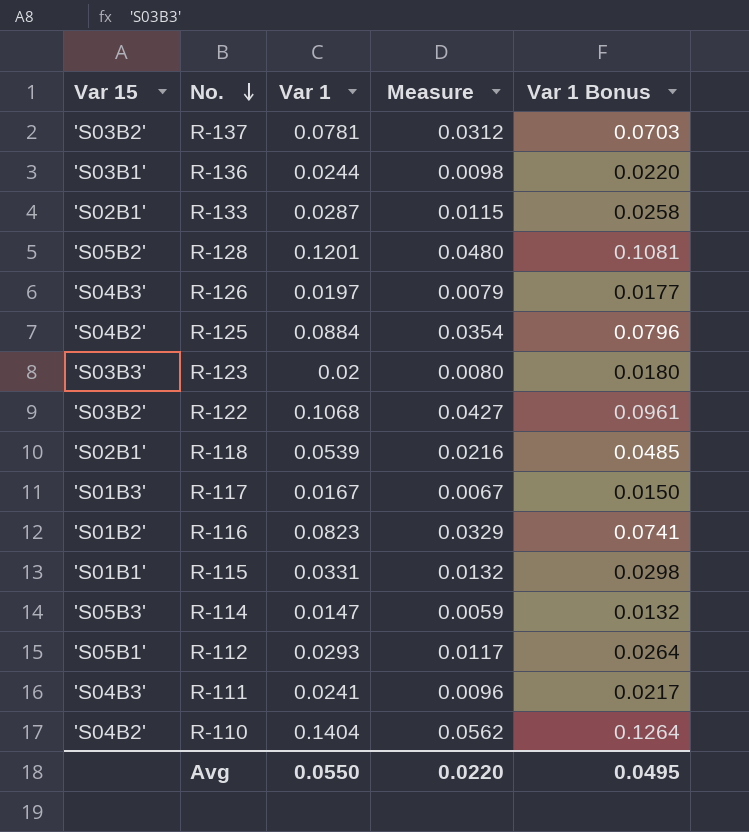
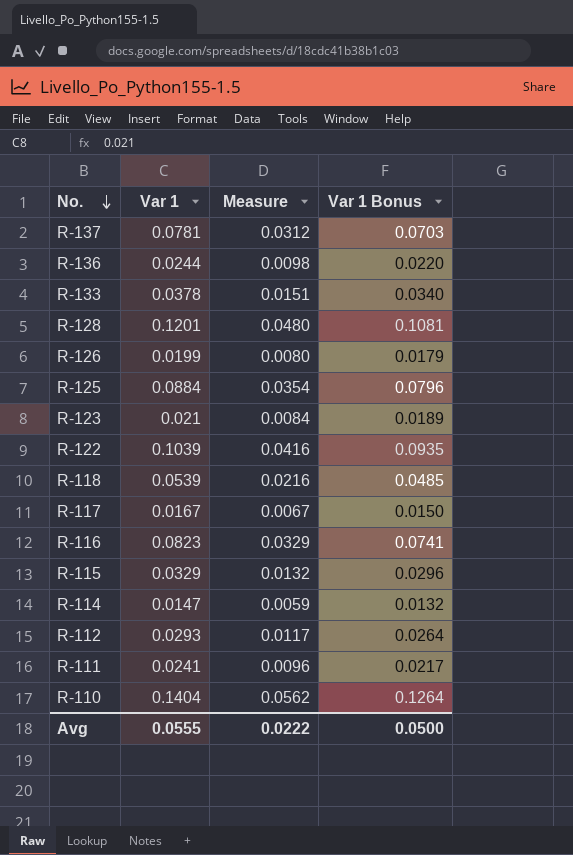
column Var 15 | position: 1 -> none
R-133 | Var 1: 0.0287 -> 0.0378
R-133 | Measure: 0.0115 -> 0.0151
R-133 | Var 1 Bonus: 0.0258 -> 0.0340
R-126 | Var 1: 0.0197 -> 0.0199
R-126 | Measure: 0.0079 -> 0.0080
R-126 | Var 1 Bonus: 0.0177 -> 0.0179
R-123 | Var 1: 0.02 -> 0.021
R-123 | Measure: 0.0080 -> 0.0084
R-123 | Var 1 Bonus: 0.0180 -> 0.0189
R-122 | Var 1: 0.1068 -> 0.1039
R-122 | Measure: 0.0427 -> 0.0416
R-122 | Var 1 Bonus: 0.0961 -> 0.0935
R-115 | Var 1: 0.0331 -> 0.0329
R-115 | Var 1 Bonus: 0.0298 -> 0.0296
Avg | Var 1: 0.0550 -> 0.0555
Avg | Measure: 0.0220 -> 0.0222
Avg | Var 1 Bonus: 0.0495 -> 0.0500

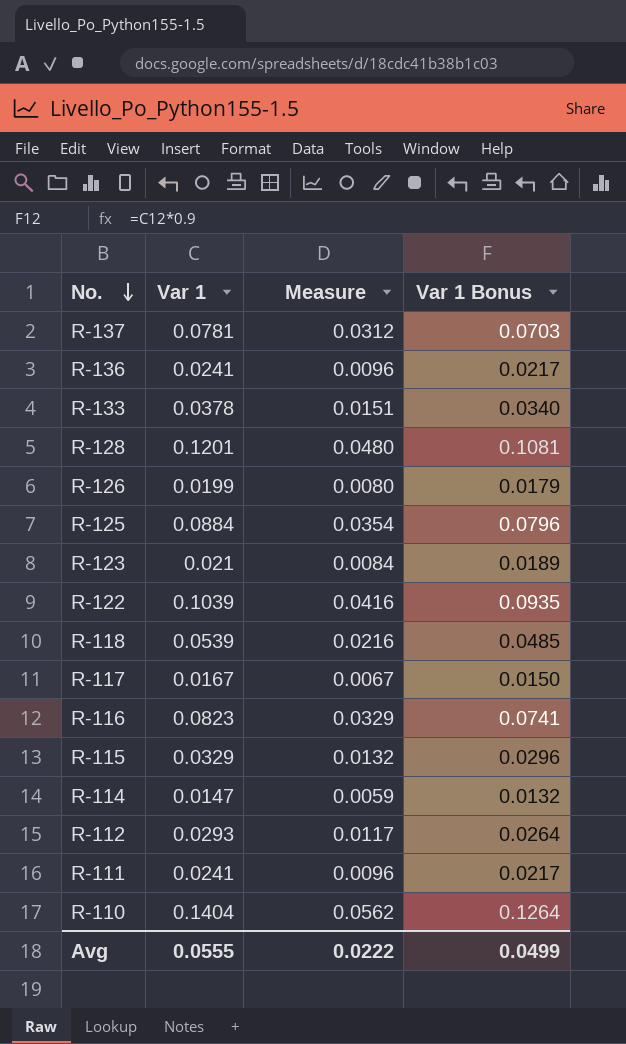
R-136 | Var 1: 0.0244 -> 0.0241
R-136 | Measure: 0.0098 -> 0.0096
R-136 | Var 1 Bonus: 0.0220 -> 0.0217
Avg | Var 1 Bonus: 0.0500 -> 0.0499

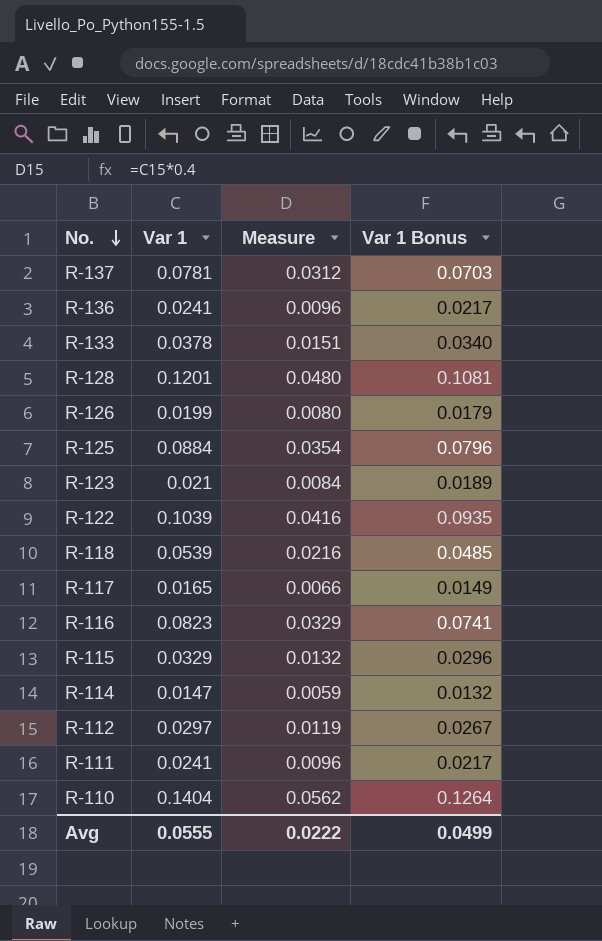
R-117 | Var 1: 0.0167 -> 0.0165
R-117 | Measure: 0.0067 -> 0.0066
R-117 | Var 1 Bonus: 0.0150 -> 0.0149
R-112 | Var 1: 0.0293 -> 0.0297
R-112 | Measure: 0.0117 -> 0.0119
R-112 | Var 1 Bonus: 0.0264 -> 0.0267

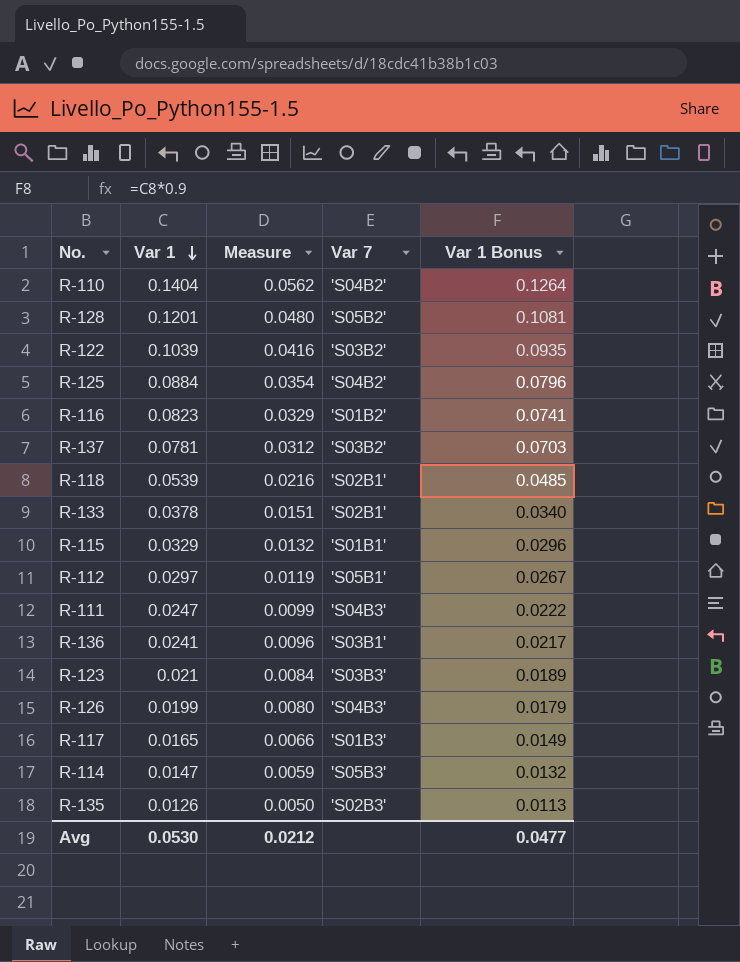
row order: No. descending -> Var 1 descending
column Var 7 | position: none -> 4
R-111 | Var 1: 0.0241 -> 0.0247
R-111 | Measure: 0.0096 -> 0.0099
R-111 | Var 1 Bonus: 0.0217 -> 0.0222
row R-135: none -> 0.0126 | 0.0050 | 'S02B3' | 0.0113
Avg | Var 1: 0.0555 -> 0.0530
Avg | Measure: 0.0222 -> 0.0212
Avg | Var 1 Bonus: 0.0499 -> 0.0477

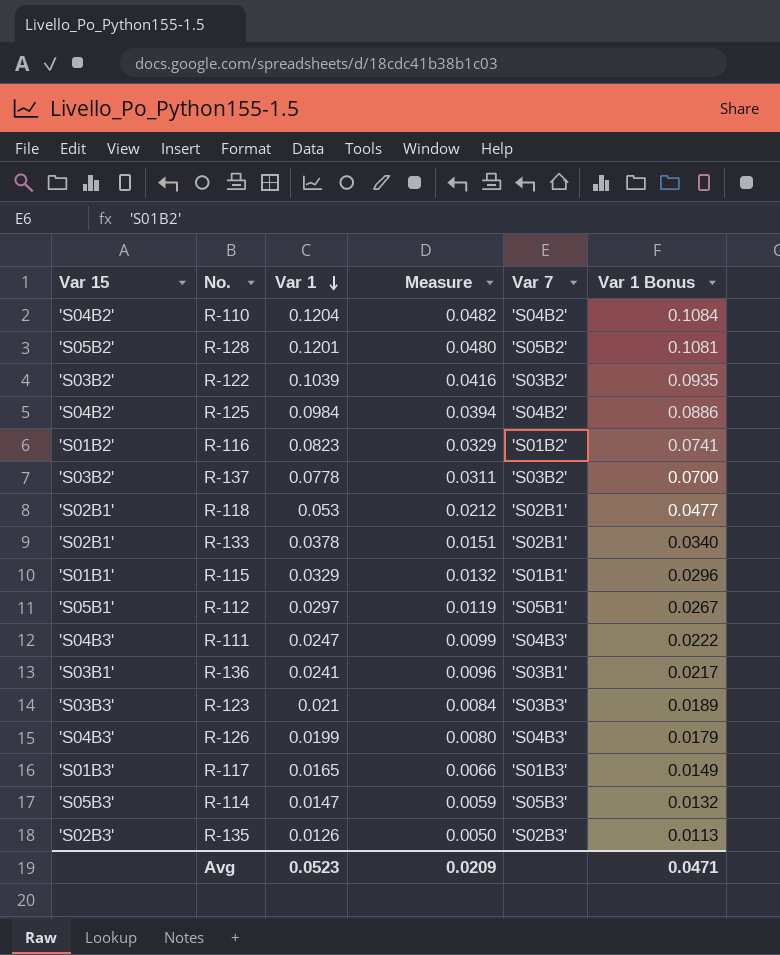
column Var 15 | position: none -> 1
R-110 | Var 1: 0.1404 -> 0.1204
R-110 | Measure: 0.0562 -> 0.0482
R-110 | Var 1 Bonus: 0.1264 -> 0.1084
R-125 | Var 1: 0.0884 -> 0.0984
R-125 | Measure: 0.0354 -> 0.0394
R-125 | Var 1 Bonus: 0.0796 -> 0.0886
R-137 | Var 1: 0.0781 -> 0.0778
R-137 | Measure: 0.0312 -> 0.0311
R-137 | Var 1 Bonus: 0.0703 -> 0.0700
R-118 | Var 1: 0.0539 -> 0.053
R-118 | Measure: 0.0216 -> 0.0212
R-118 | Var 1 Bonus: 0.0485 -> 0.0477
Avg | Var 1: 0.0530 -> 0.0523
Avg | Measure: 0.0212 -> 0.0209
Avg | Var 1 Bonus: 0.0477 -> 0.0471

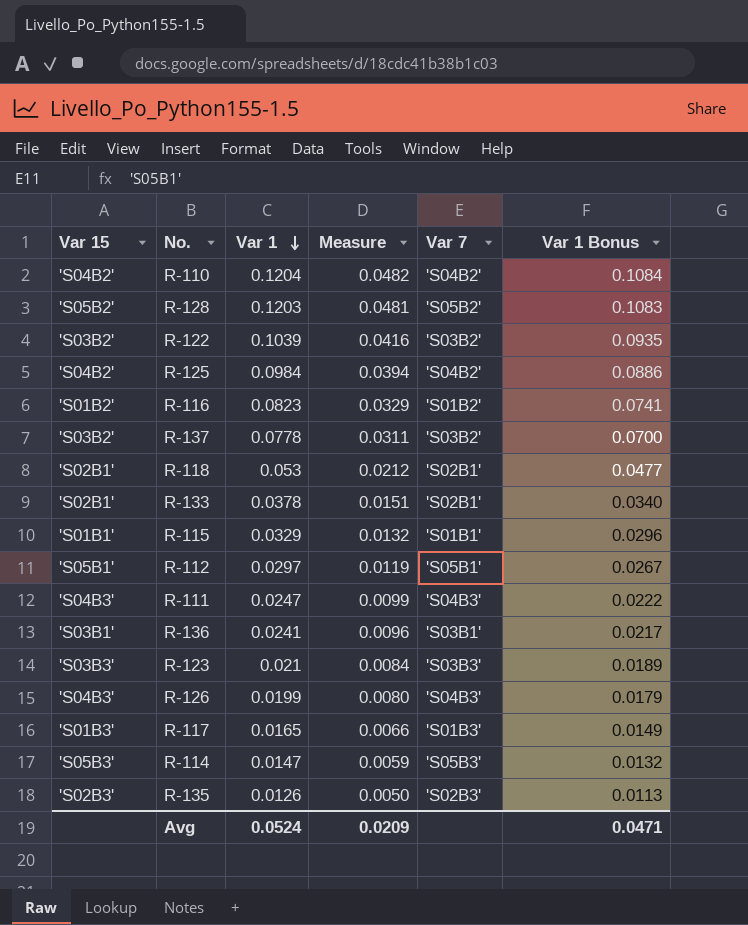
R-128 | Var 1: 0.1201 -> 0.1203
R-128 | Measure: 0.0480 -> 0.0481
R-128 | Var 1 Bonus: 0.1081 -> 0.1083
Avg | Var 1: 0.0523 -> 0.0524

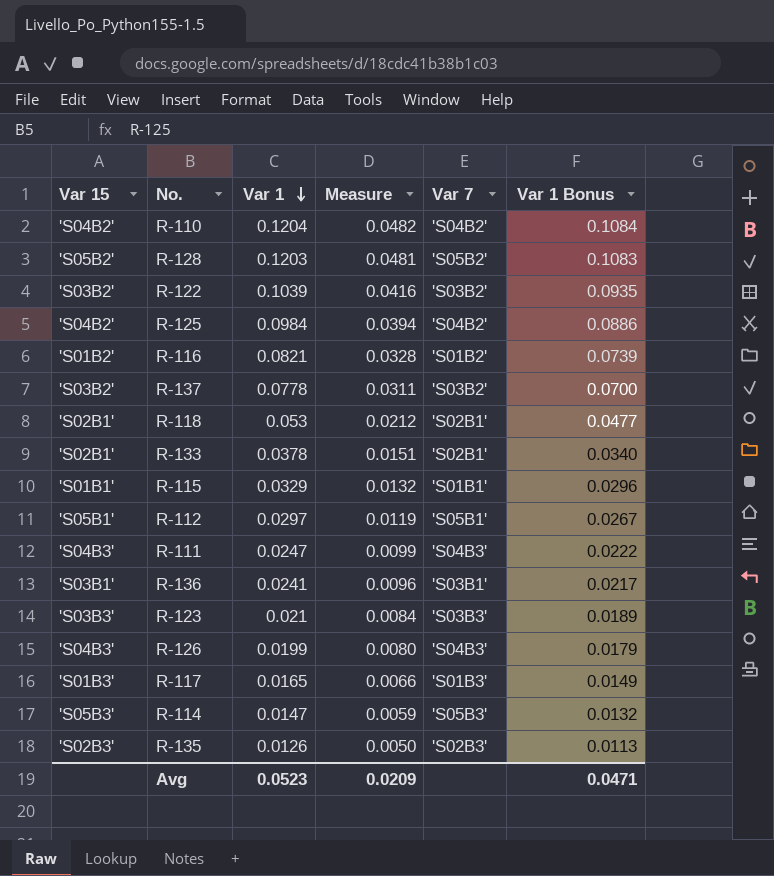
R-116 | Var 1: 0.0823 -> 0.0821
R-116 | Measure: 0.0329 -> 0.0328
R-116 | Var 1 Bonus: 0.0741 -> 0.0739
Avg | Var 1: 0.0524 -> 0.0523

